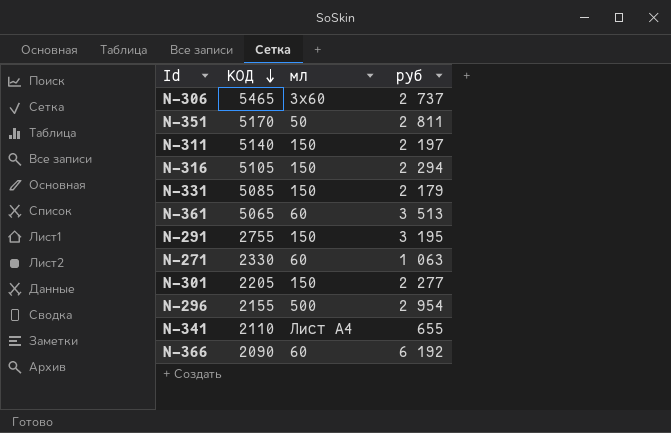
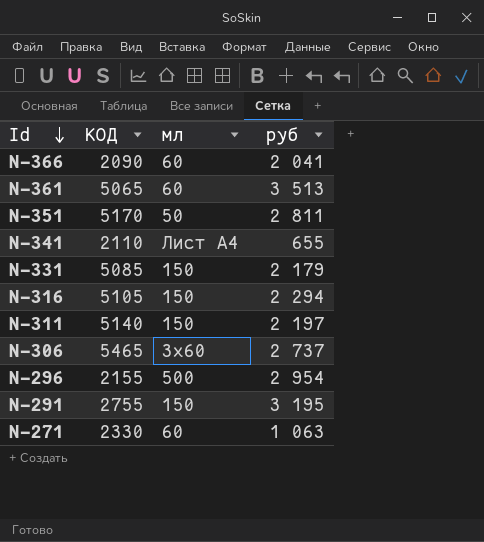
row order: КОД descending -> Id descending
row N-301: 2205 | 150 | 2 277 -> none
N-366 | руб: 6 192 -> 2 041

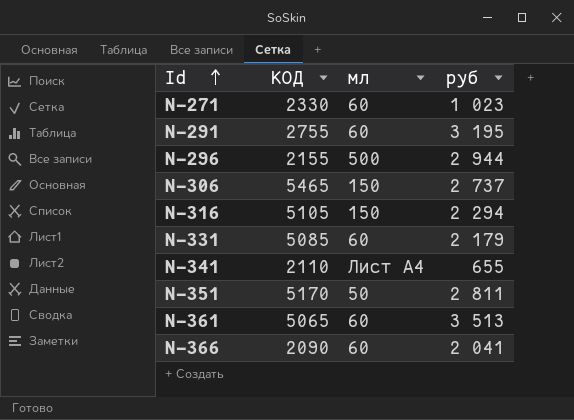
row order: Id descending -> Id ascending
row N-311: 5140 | 150 | 2 197 -> none
N-271 | руб: 1 063 -> 1 023
N-291 | мл: 150 -> 60
N-296 | руб: 2 954 -> 2 944
N-306 | мл: 3x60 -> 150
N-331 | мл: 150 -> 60

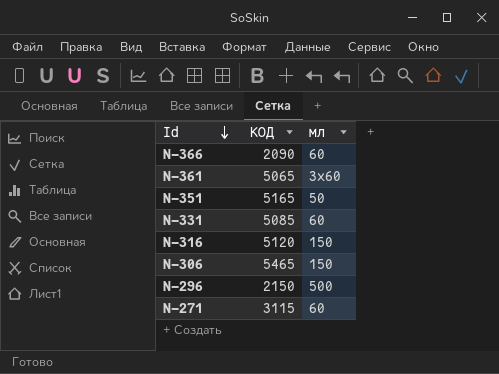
row order: Id ascending -> Id descending
column руб | position: 4 -> none
row N-291: 2755 | 60 | 3 195 -> none
row N-341: 2110 | Лист А4 | 655 -> none
N-361 | мл: 60 -> 3x60
N-351 | КОД: 5170 -> 5165
N-316 | КОД: 5105 -> 5120
N-296 | КОД: 2155 -> 2150
N-271 | КОД: 2330 -> 3115

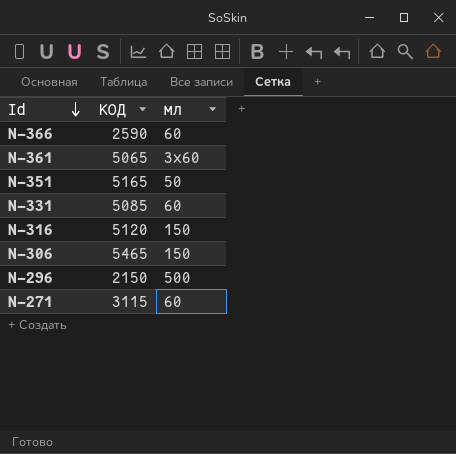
N-366 | КОД: 2090 -> 2590

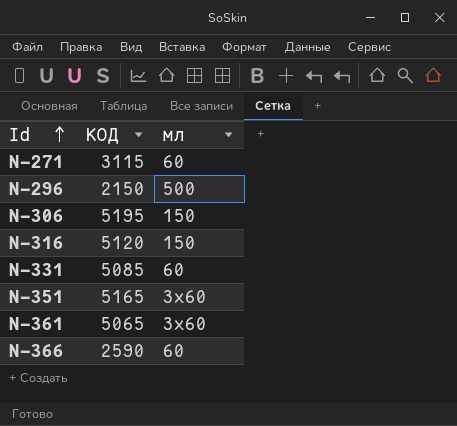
row order: Id descending -> Id ascending
N-306 | КОД: 5465 -> 5195
N-351 | мл: 50 -> 3x60

